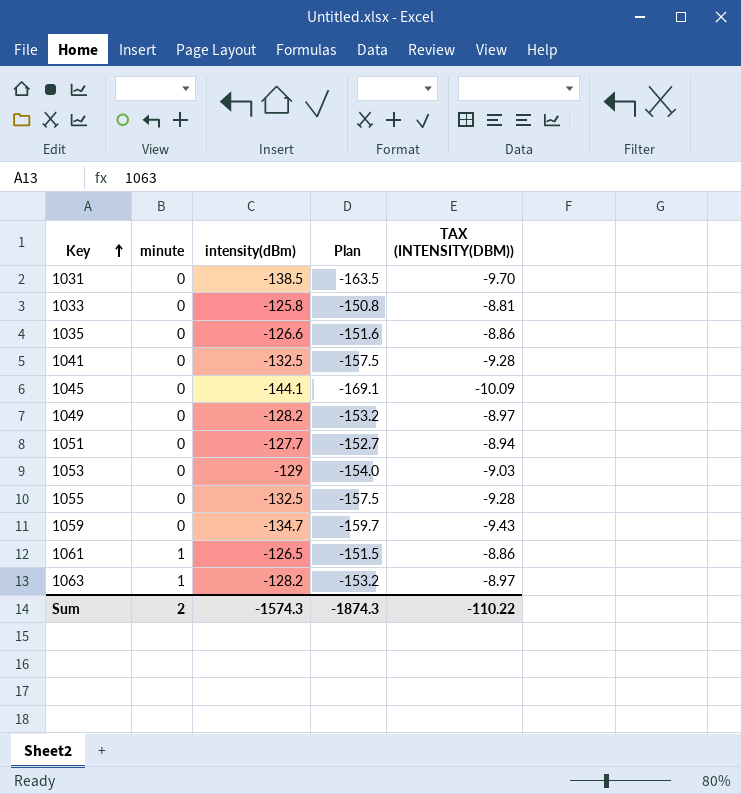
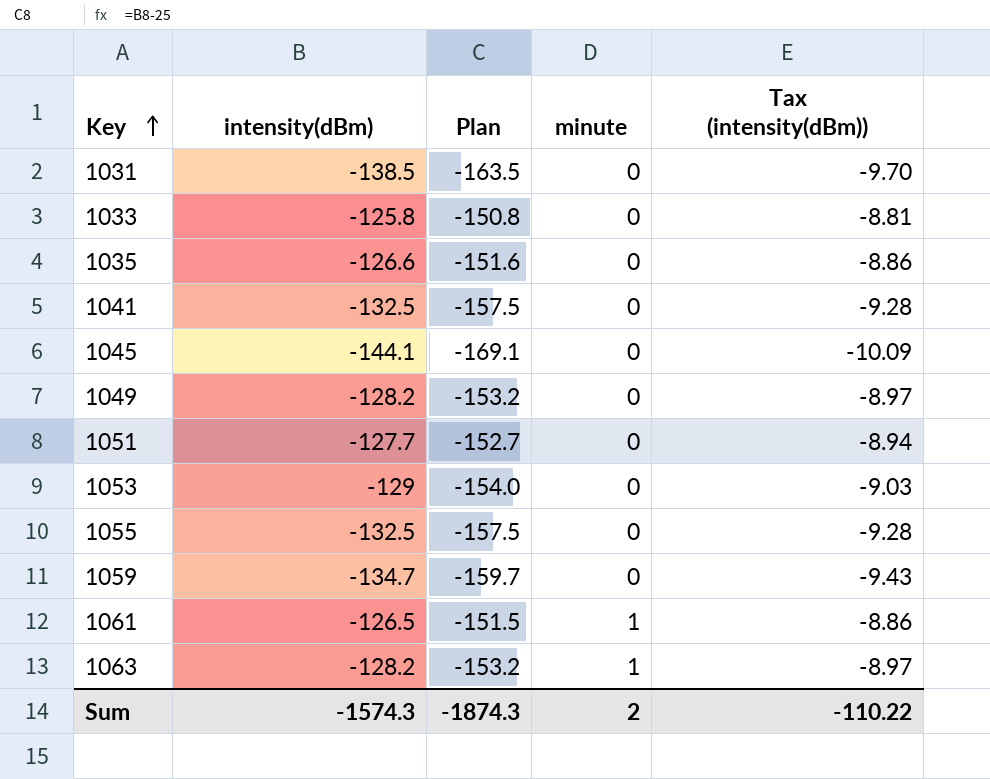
column minute | position: 2 -> 4
column name: TAX (INTENSITY(DBM)) -> Tax (intensity(dBm))

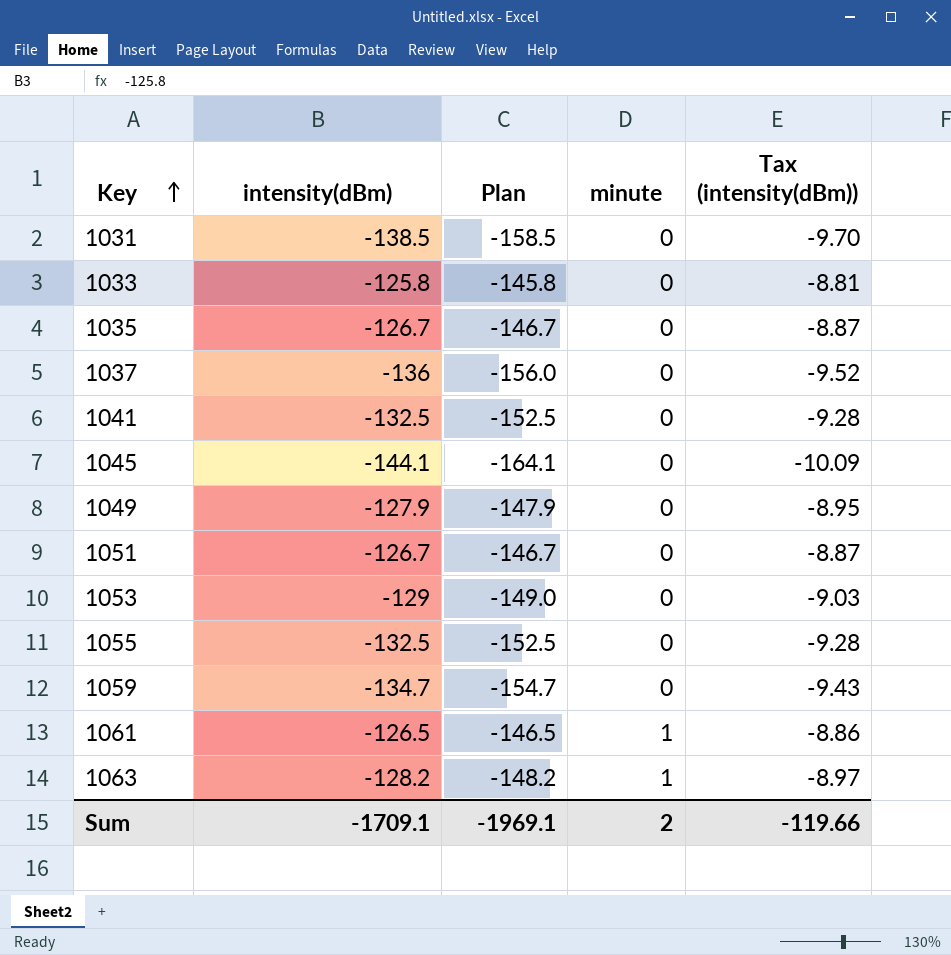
column Plan | formula: [intensity(dBm)] - 25 -> [intensity(dBm)] - 20
1035 | intensity(dBm): -126.6 -> -126.7
1035 | Tax (intensity(dBm)): -8.86 -> -8.87
row 1037: none -> -136 | -156.0 | 0 | -9.52
1049 | intensity(dBm): -128.2 -> -127.9
1049 | Tax (intensity(dBm)): -8.97 -> -8.95
1051 | intensity(dBm): -127.7 -> -126.7
1051 | Tax (intensity(dBm)): -8.94 -> -8.87
Sum | intensity(dBm): -1574.3 -> -1709.1
Sum | Plan: -1874.3 -> -1969.1
Sum | Tax (intensity(dBm)): -110.22 -> -119.66

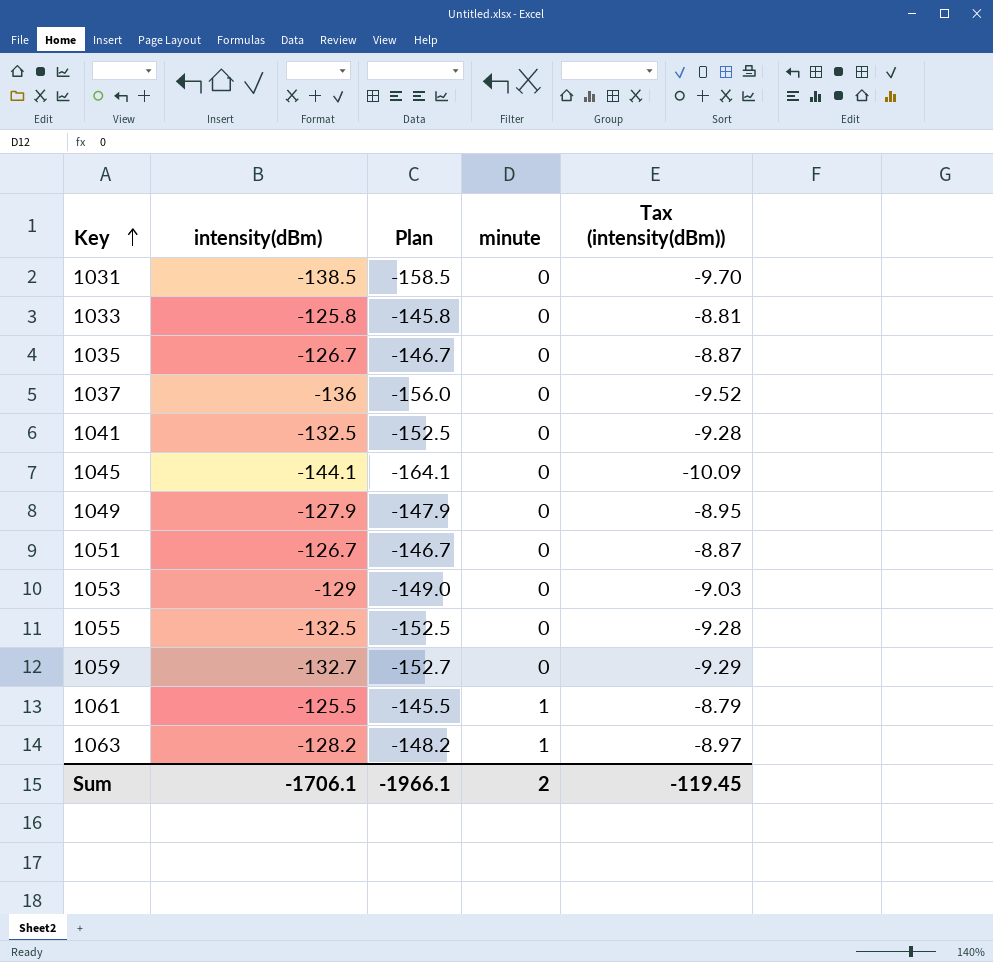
1059 | intensity(dBm): -134.7 -> -132.7
1059 | Plan: -154.7 -> -152.7
1059 | Tax (intensity(dBm)): -9.43 -> -9.29
1061 | intensity(dBm): -126.5 -> -125.5
1061 | Plan: -146.5 -> -145.5
1061 | Tax (intensity(dBm)): -8.86 -> -8.79
Sum | intensity(dBm): -1709.1 -> -1706.1
Sum | Plan: -1969.1 -> -1966.1
Sum | Tax (intensity(dBm)): -119.66 -> -119.45

